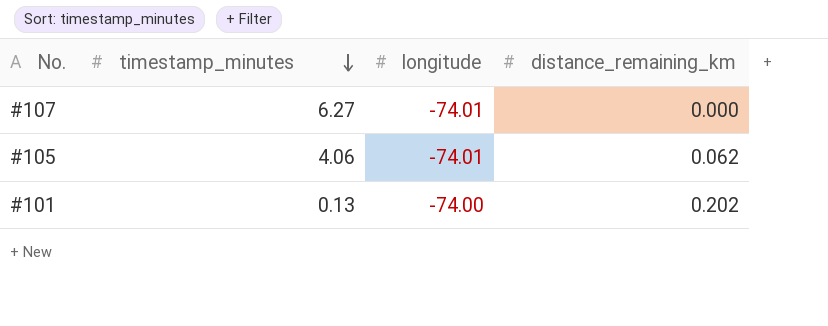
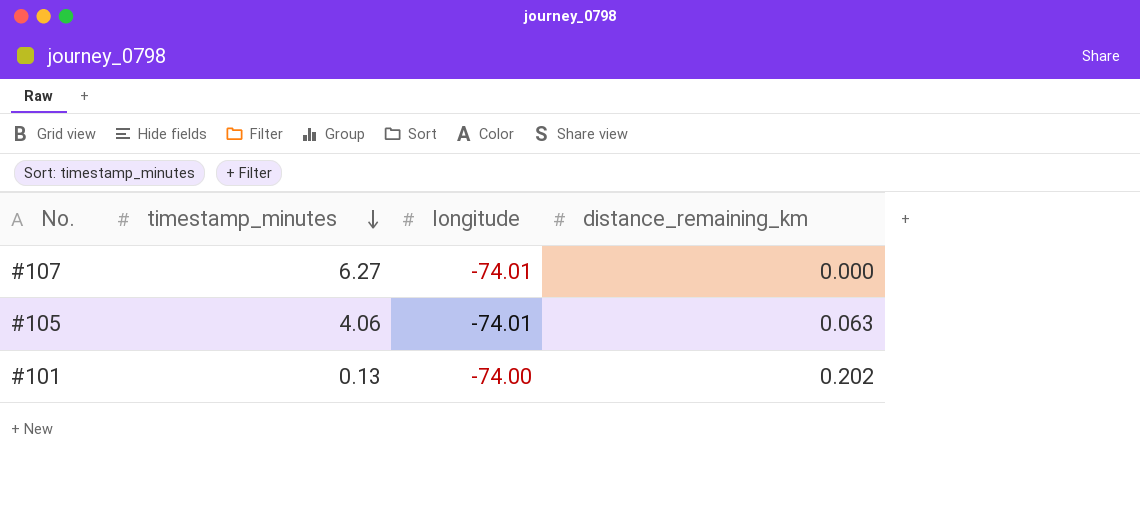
#105 | distance_remaining_km: 0.062 -> 0.063

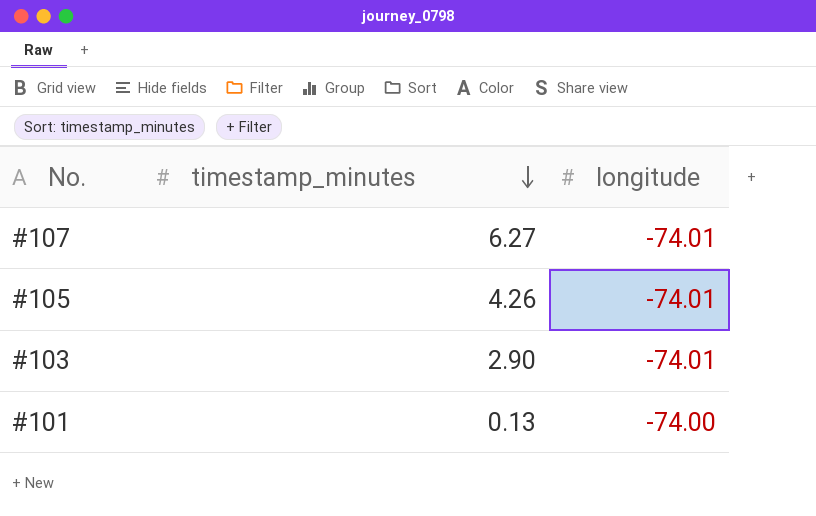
column distance_remaining_km | position: 4 -> none
#105 | timestamp_minutes: 4.06 -> 4.26
row #103: none -> 2.90 | -74.01

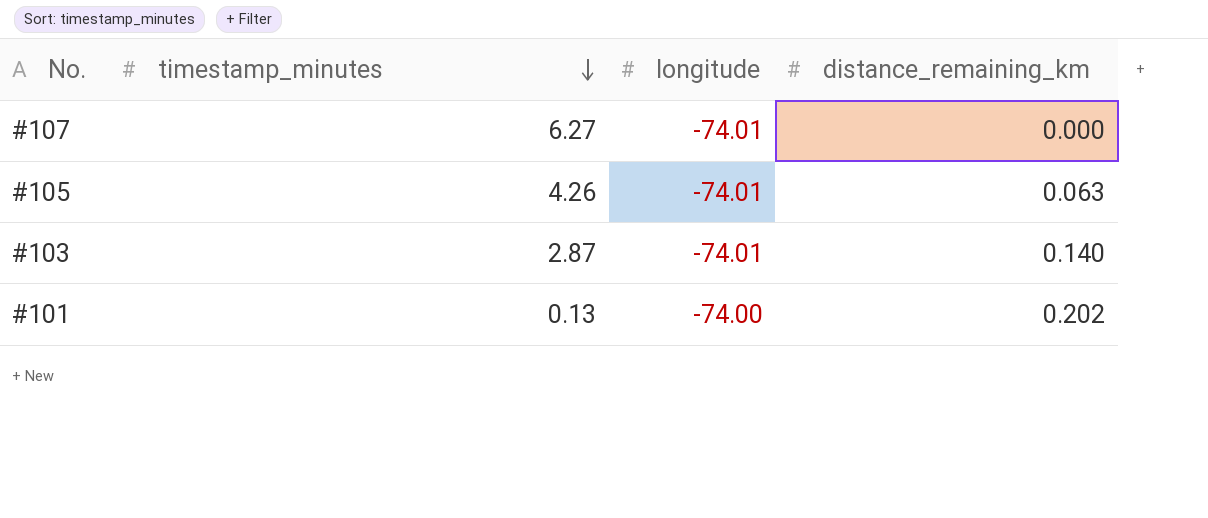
column distance_remaining_km | position: none -> 4
#103 | timestamp_minutes: 2.90 -> 2.87

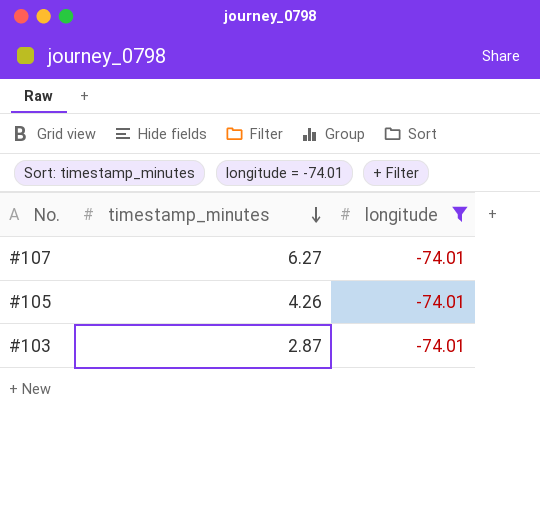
filter: none -> longitude = -74.01
column distance_remaining_km | position: 4 -> none

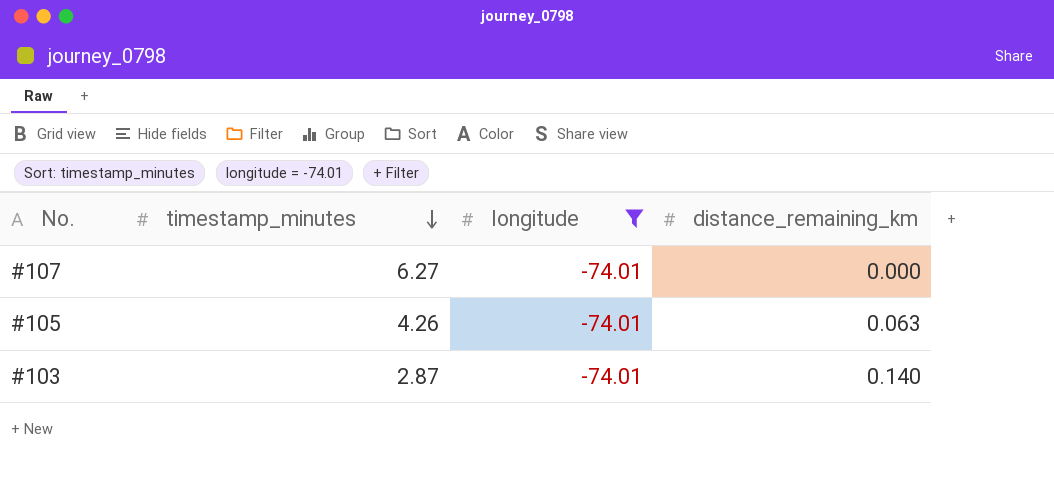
column distance_remaining_km | position: none -> 4

